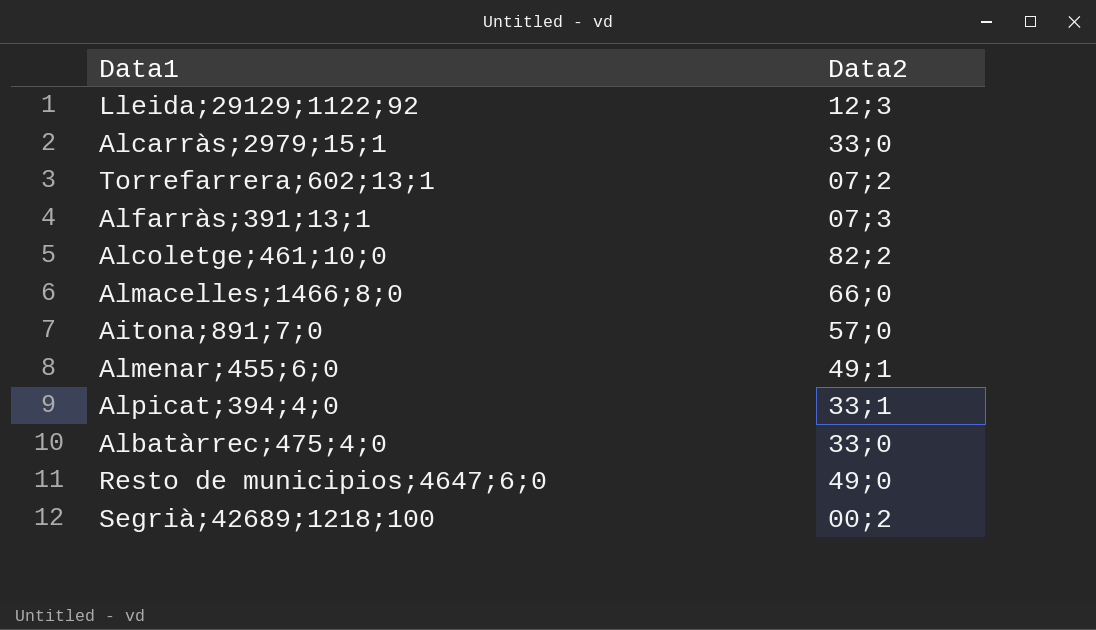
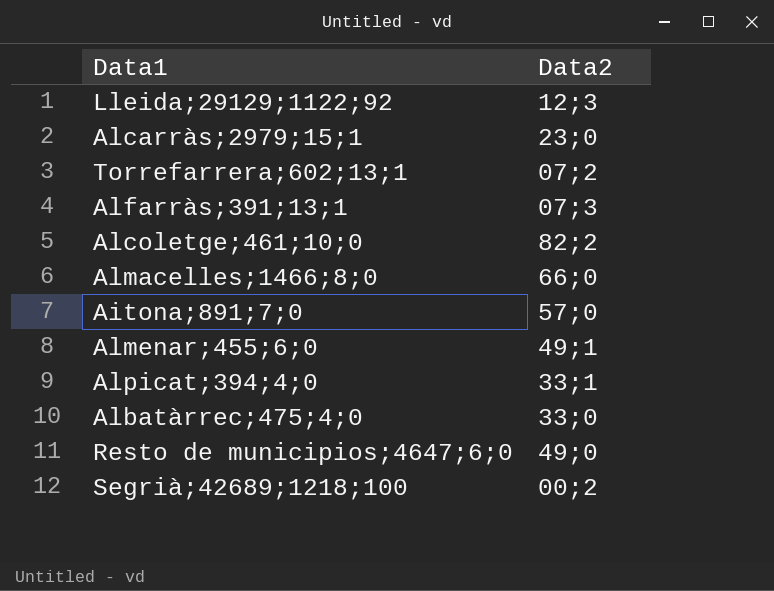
Alcarràs;2979;15;1 | Data2: 33;0 -> 23;0

